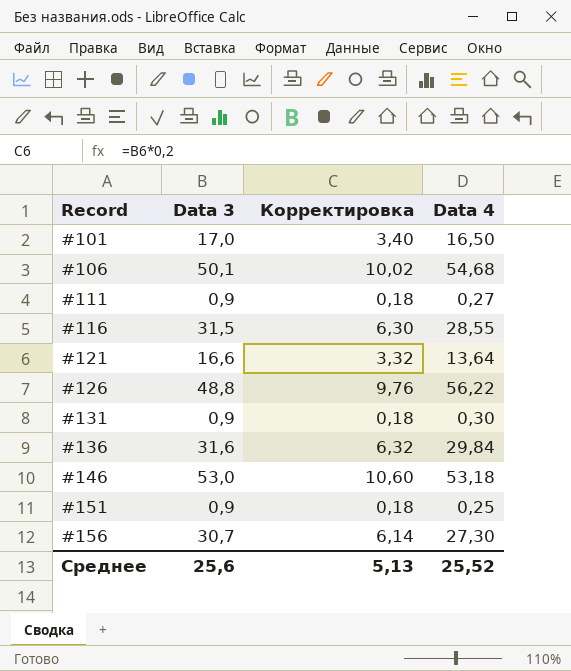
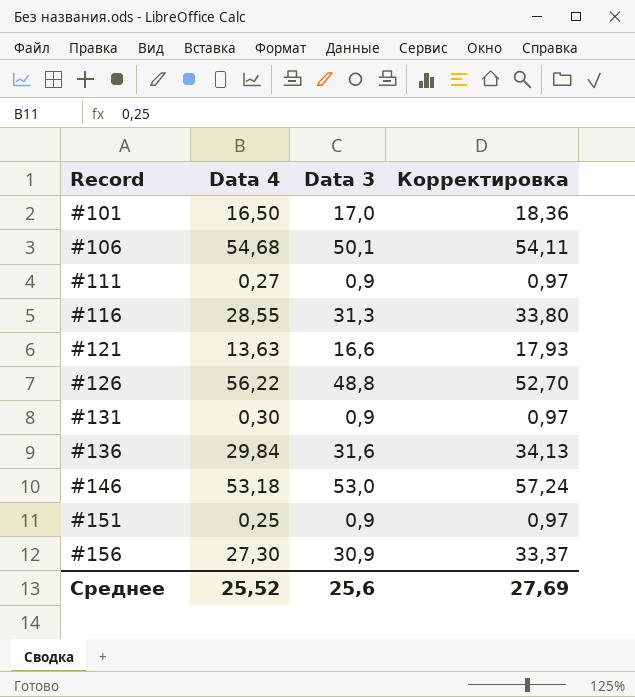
column Data 4 | position: 4 -> 2
column Корректировка | formula: [Data 3] * 0,2 -> [Data 3] * 1,08
#116 | Data 3: 31,5 -> 31,3
#121 | Data 4: 13,64 -> 13,63
#156 | Data 3: 30,7 -> 30,9
Среднее | Корректировка: 5,13 -> 27,69

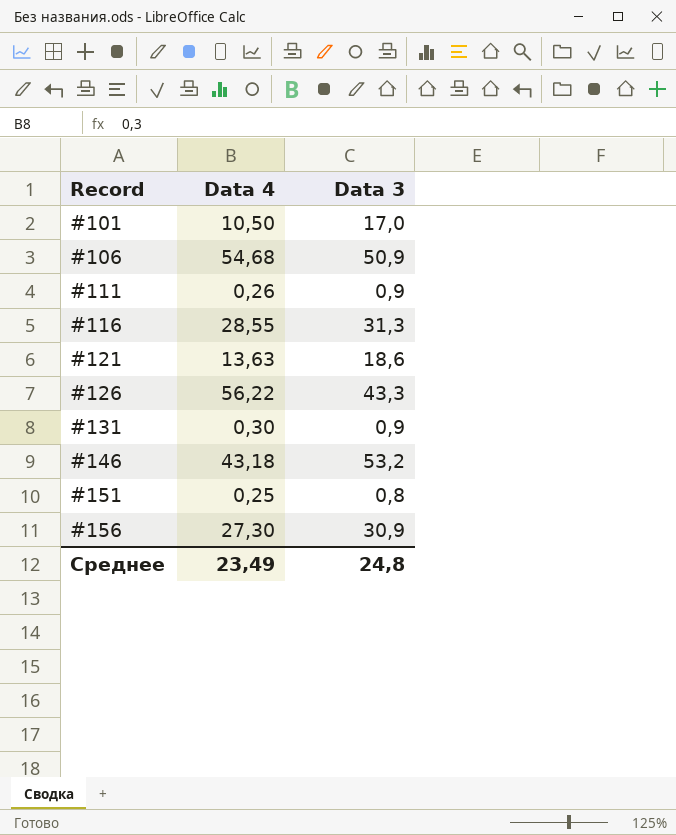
column Корректировка | formula: [Data 3] * 1,08 -> none
row #136: 29,84 | 31,6 | 34,13 -> none
#101 | Data 4: 16,50 -> 10,50
#106 | Data 3: 50,1 -> 50,9
#111 | Data 4: 0,27 -> 0,26
#121 | Data 3: 16,6 -> 18,6
#126 | Data 3: 48,8 -> 43,3
#146 | Data 4: 53,18 -> 43,18
#146 | Data 3: 53,0 -> 53,2
#151 | Data 3: 0,9 -> 0,8
Среднее | Data 4: 25,52 -> 23,49
Среднее | Data 3: 25,6 -> 24,8

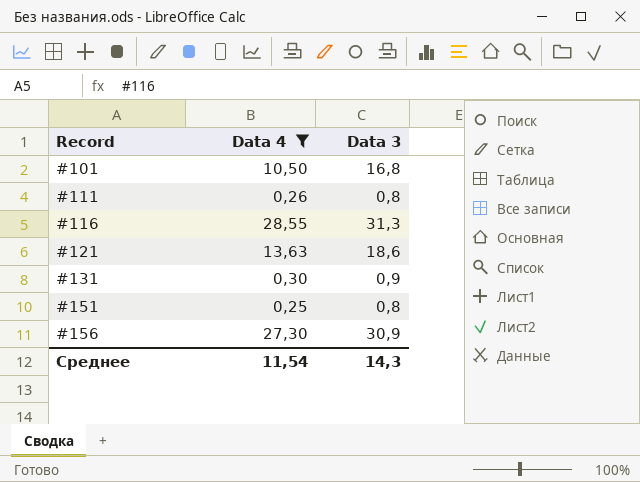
filter: none -> Data 4 <= 28,55
#101 | Data 3: 17,0 -> 16,8
#111 | Data 3: 0,9 -> 0,8
Среднее | Data 4: 23,49 -> 11,54
Среднее | Data 3: 24,8 -> 14,3

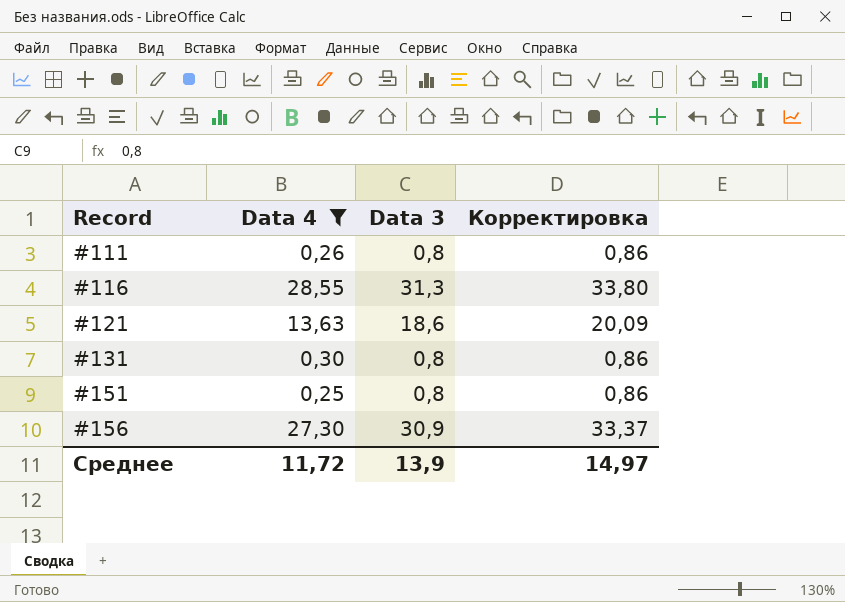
column Корректировка | formula: none -> [Data 3] * 1,08
row #101: 10,50 | 16,8 -> none
#131 | Data 3: 0,9 -> 0,8
Среднее | Data 4: 11,54 -> 11,72
Среднее | Data 3: 14,3 -> 13,9

